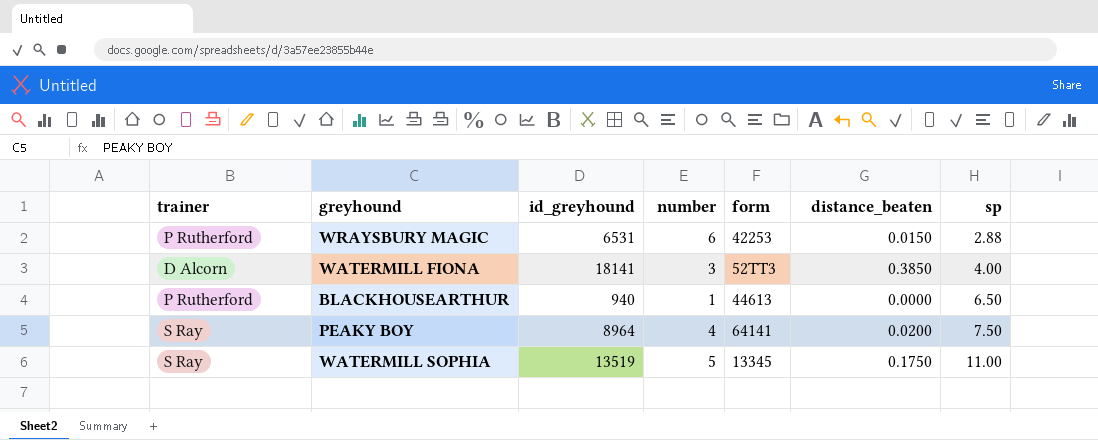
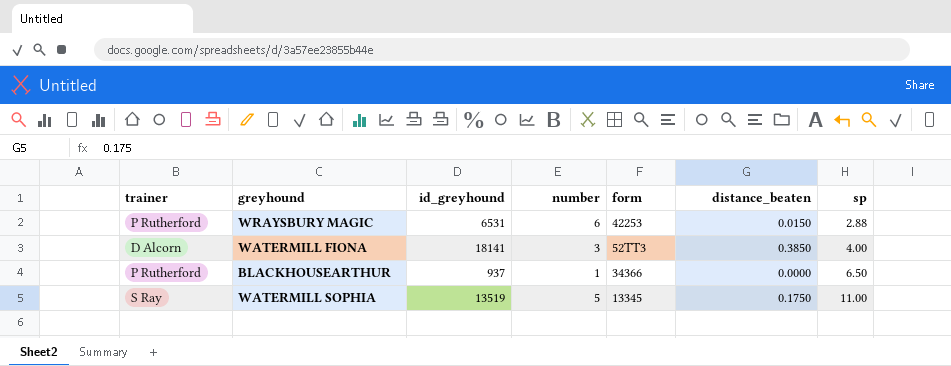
row PEAKY BOY: S Ray | 8964 | 4 | 64141 | 0.0200 | 7.50 -> none
BLACKHOUSEARTHUR | id_greyhound: 940 -> 937
BLACKHOUSEARTHUR | form: 44613 -> 34366

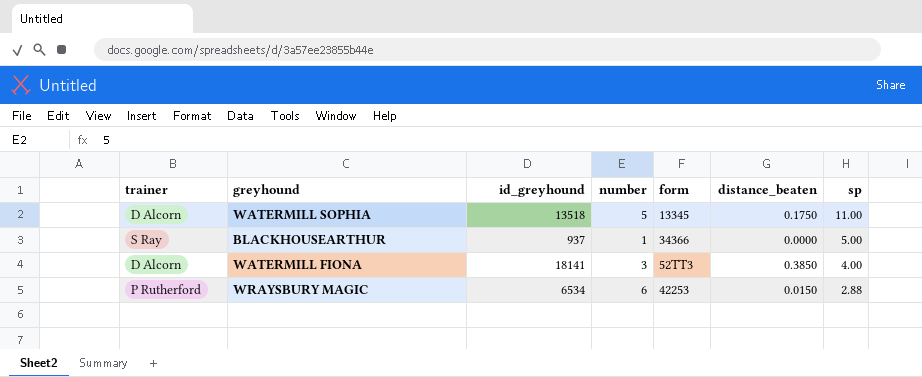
row order: sp ascending -> sp descending
WATERMILL SOPHIA | trainer: S Ray -> D Alcorn
WATERMILL SOPHIA | id_greyhound: 13519 -> 13518
BLACKHOUSEARTHUR | trainer: P Rutherford -> S Ray
BLACKHOUSEARTHUR | sp: 6.50 -> 5.00
WRAYSBURY MAGIC | id_greyhound: 6531 -> 6534

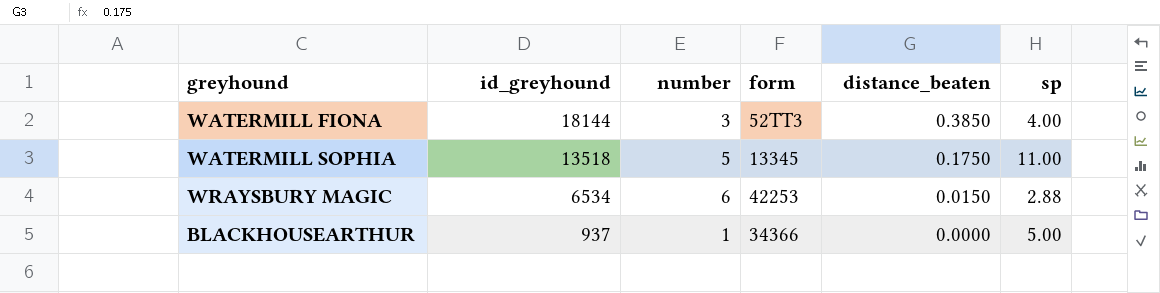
row order: sp descending -> id_greyhound descending
column trainer | position: 1 -> none
WATERMILL FIONA | id_greyhound: 18141 -> 18144

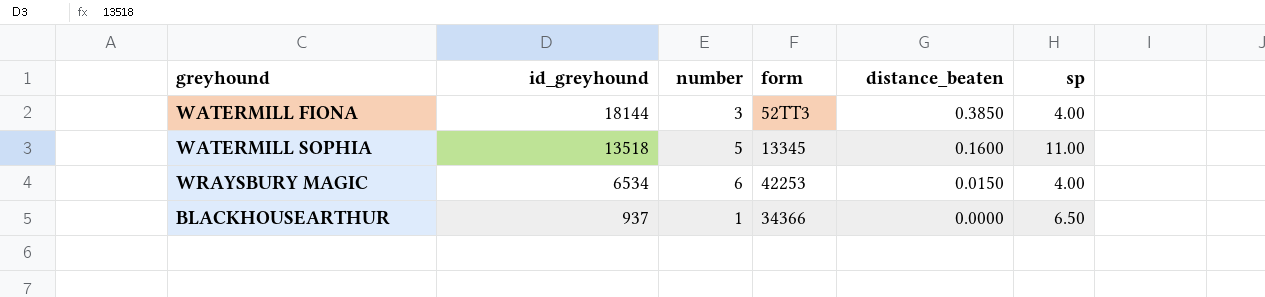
WATERMILL SOPHIA | distance_beaten: 0.1750 -> 0.1600
WRAYSBURY MAGIC | sp: 2.88 -> 4.00
BLACKHOUSEARTHUR | sp: 5.00 -> 6.50

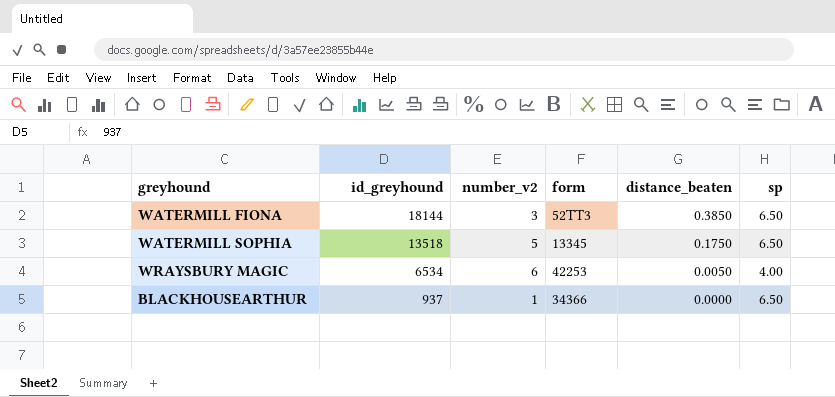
column name: number -> number_v2
WATERMILL FIONA | sp: 4.00 -> 6.50
WATERMILL SOPHIA | distance_beaten: 0.1600 -> 0.1750
WATERMILL SOPHIA | sp: 11.00 -> 6.50
WRAYSBURY MAGIC | distance_beaten: 0.0150 -> 0.0050

